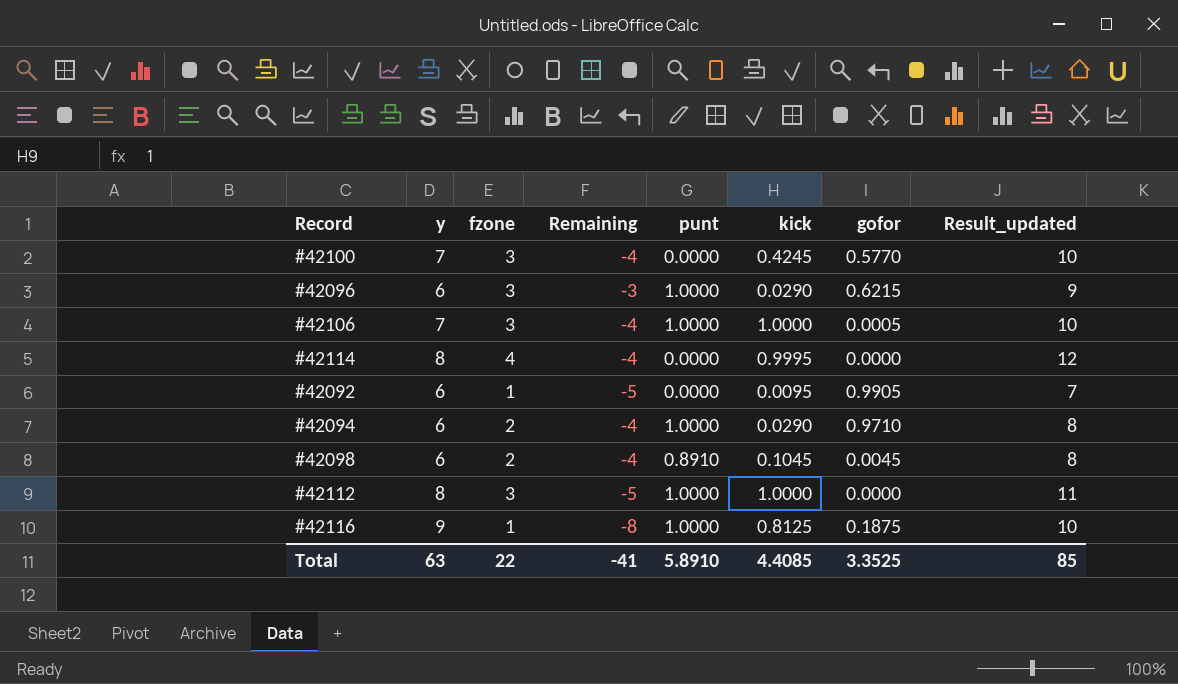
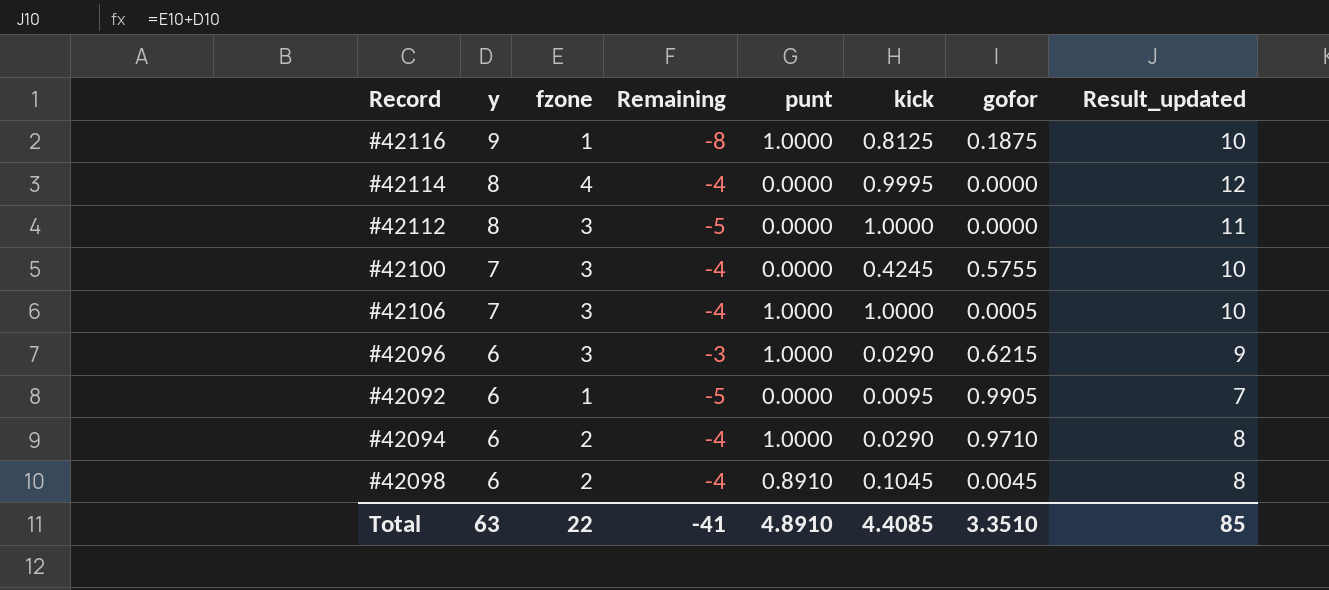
row order: none -> y descending
#42112 | punt: 1.0000 -> 0.0000
#42100 | gofor: 0.5770 -> 0.5755
Total | punt: 5.8910 -> 4.8910
Total | gofor: 3.3525 -> 3.3510

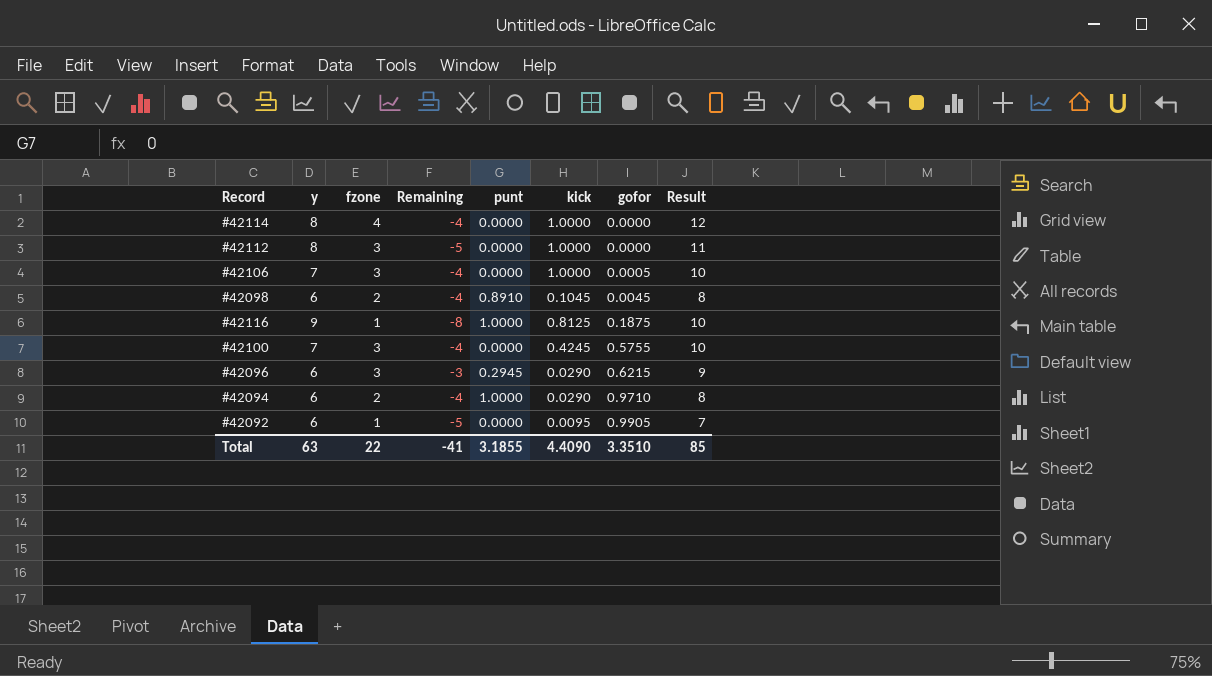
row order: y descending -> gofor ascending
column name: Result_updated -> Result
#42114 | kick: 0.9995 -> 1.0000
#42106 | punt: 1.0000 -> 0.0000
#42096 | punt: 1.0000 -> 0.2945
Total | punt: 4.8910 -> 3.1855
Total | kick: 4.4085 -> 4.4090

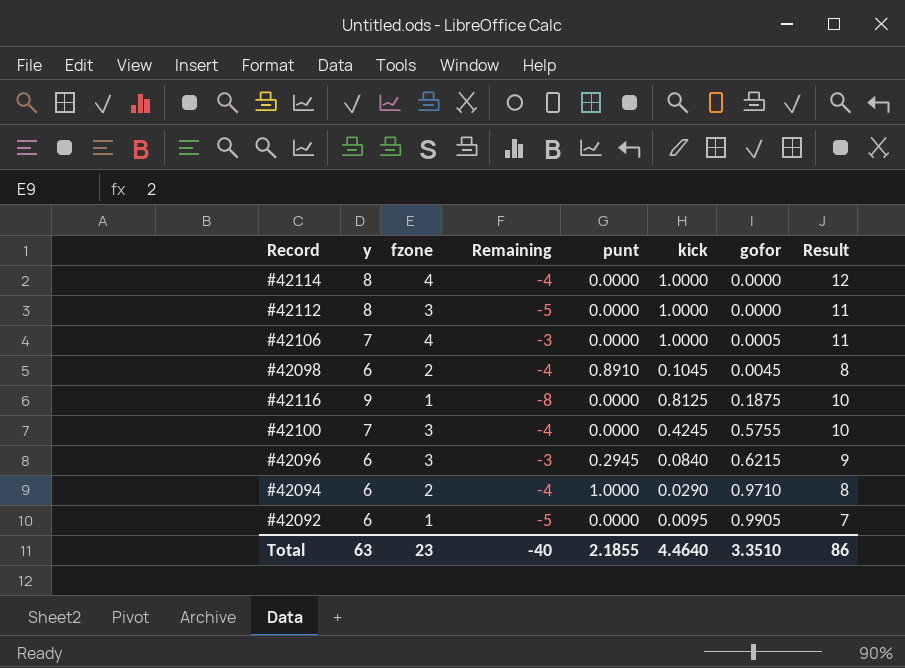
#42106 | fzone: 3 -> 4
#42106 | Remaining: -4 -> -3
#42106 | Result: 10 -> 11
#42116 | punt: 1.0000 -> 0.0000
#42096 | kick: 0.0290 -> 0.0840
Total | fzone: 22 -> 23
Total | Remaining: -41 -> -40
Total | punt: 3.1855 -> 2.1855
Total | kick: 4.4090 -> 4.4640
Total | Result: 85 -> 86

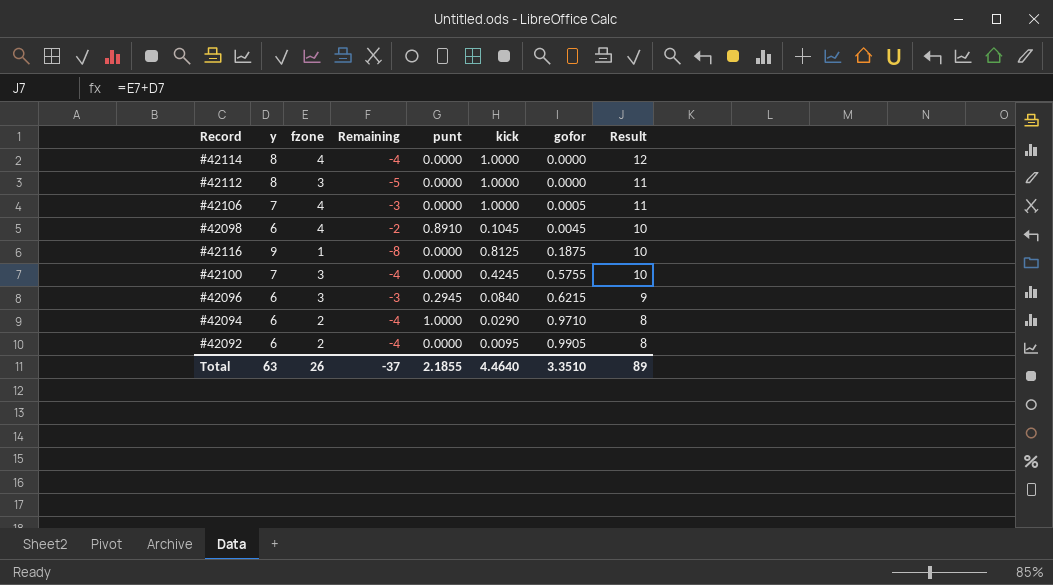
#42098 | fzone: 2 -> 4
#42098 | Remaining: -4 -> -2
#42098 | Result: 8 -> 10
#42092 | fzone: 1 -> 2
#42092 | Remaining: -5 -> -4
#42092 | Result: 7 -> 8
Total | fzone: 23 -> 26
Total | Remaining: -40 -> -37
Total | Result: 86 -> 89

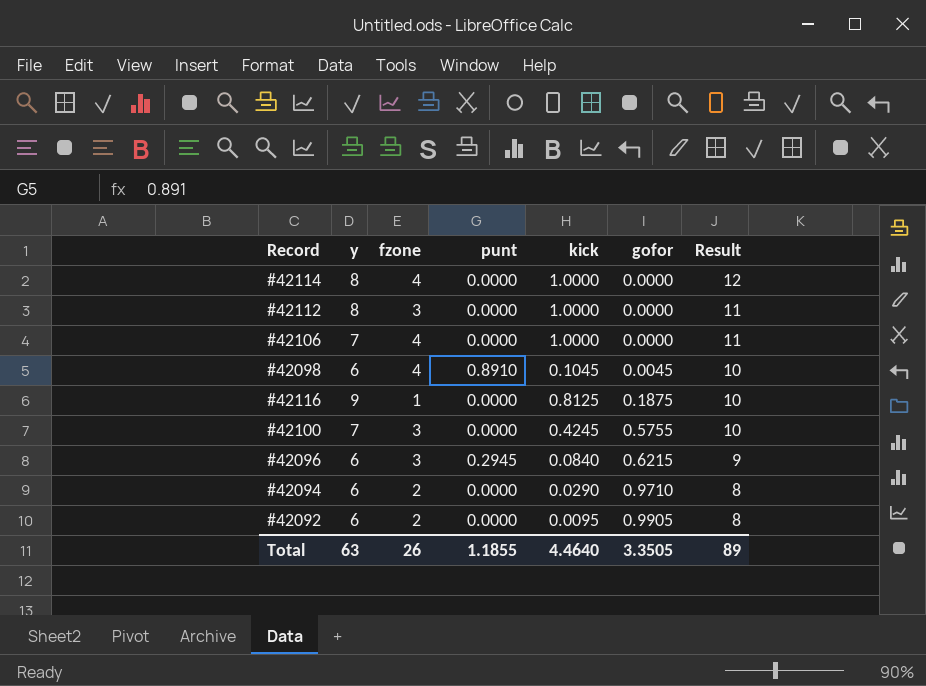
column Remaining | formula: [fzone] - [y] -> none
#42106 | gofor: 0.0005 -> 0.0000
#42094 | punt: 1.0000 -> 0.0000
Total | punt: 2.1855 -> 1.1855
Total | gofor: 3.3510 -> 3.3505

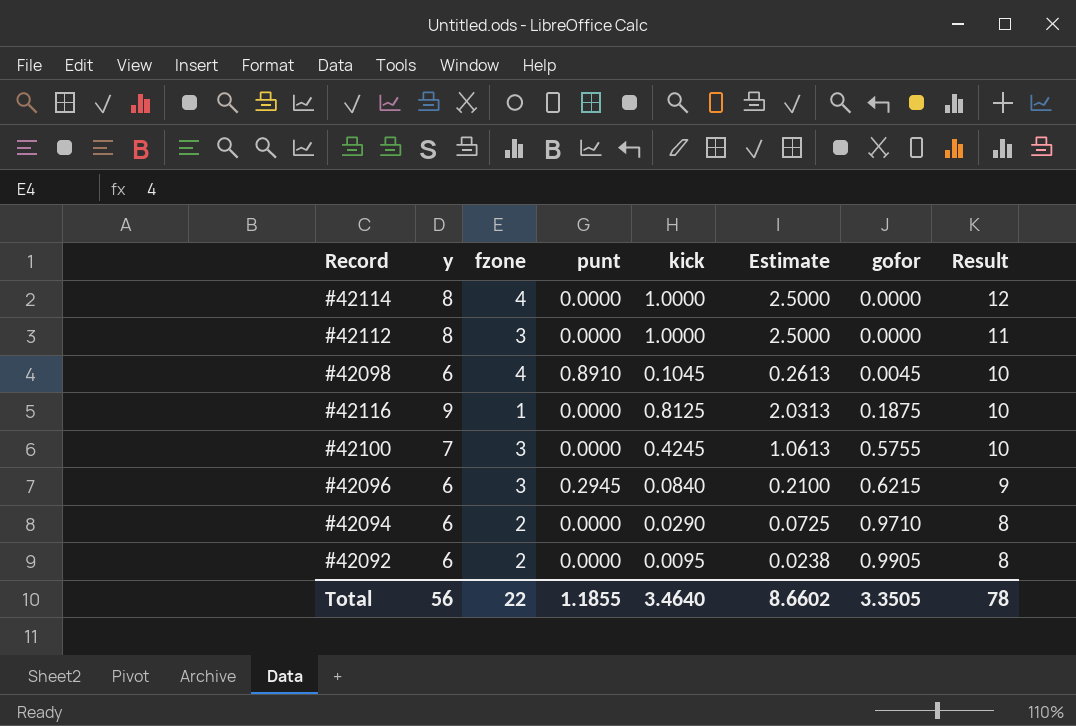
column Estimate | formula: none -> [kick] * 2.5
row #42106: 7 | 4 | 0.0000 | 1.0000 | 0.0000 | 11 -> none
Total | y: 63 -> 56
Total | fzone: 26 -> 22
Total | kick: 4.4640 -> 3.4640
Total | Result: 89 -> 78

